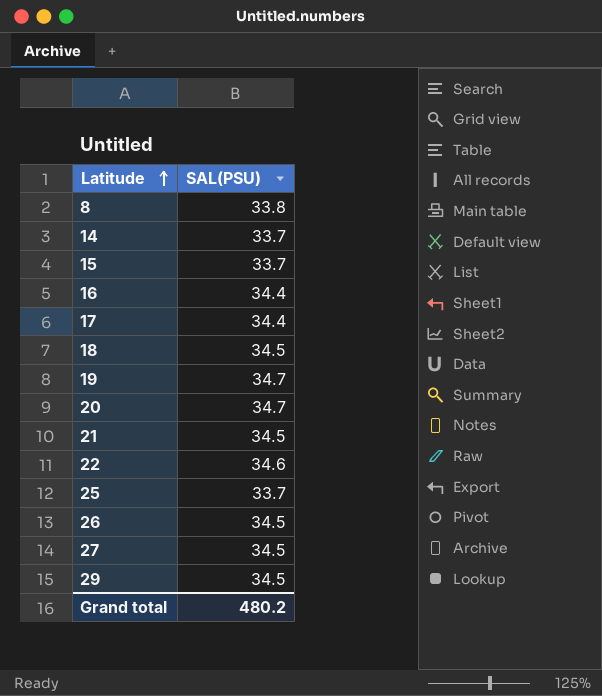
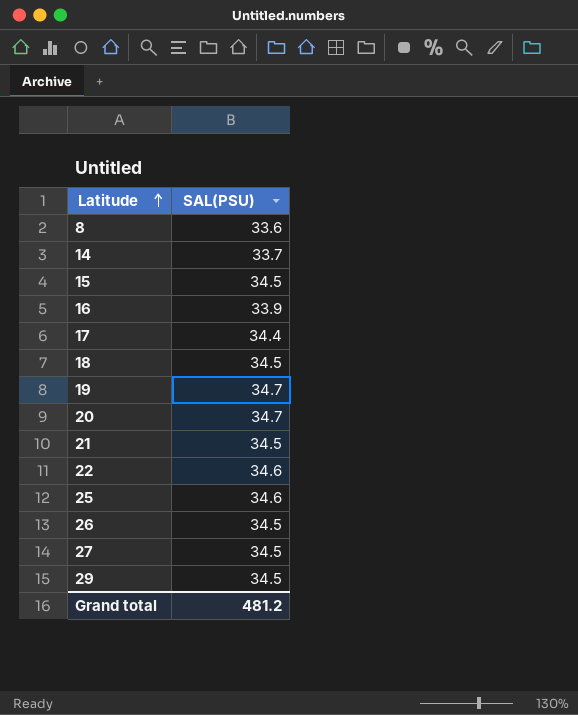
8 | SAL(PSU): 33.8 -> 33.6
15 | SAL(PSU): 33.7 -> 34.5
16 | SAL(PSU): 34.4 -> 33.9
25 | SAL(PSU): 33.7 -> 34.6
Grand total | SAL(PSU): 480.2 -> 481.2

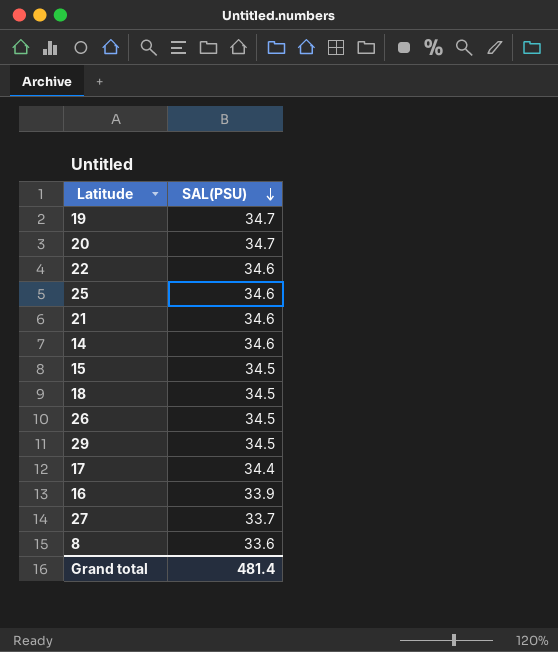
row order: Latitude ascending -> SAL(PSU) descending
21 | SAL(PSU): 34.5 -> 34.6
14 | SAL(PSU): 33.7 -> 34.6
27 | SAL(PSU): 34.5 -> 33.7
Grand total | SAL(PSU): 481.2 -> 481.4

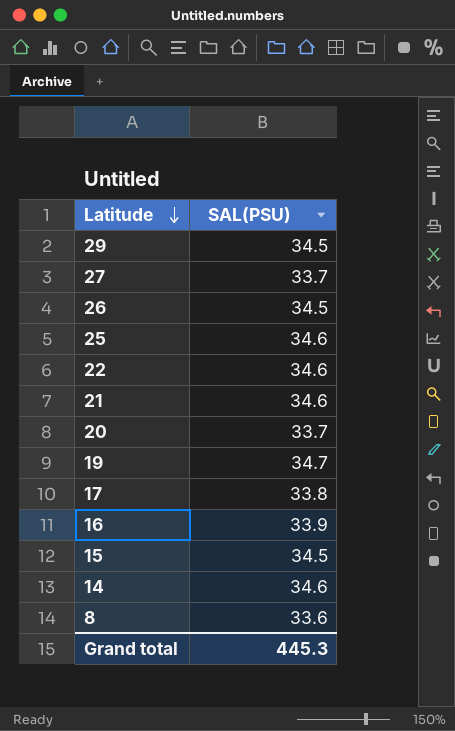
row order: SAL(PSU) descending -> Latitude descending
row 18: 34.5 -> none
20 | SAL(PSU): 34.7 -> 33.7
17 | SAL(PSU): 34.4 -> 33.8
Grand total | SAL(PSU): 481.4 -> 445.3

